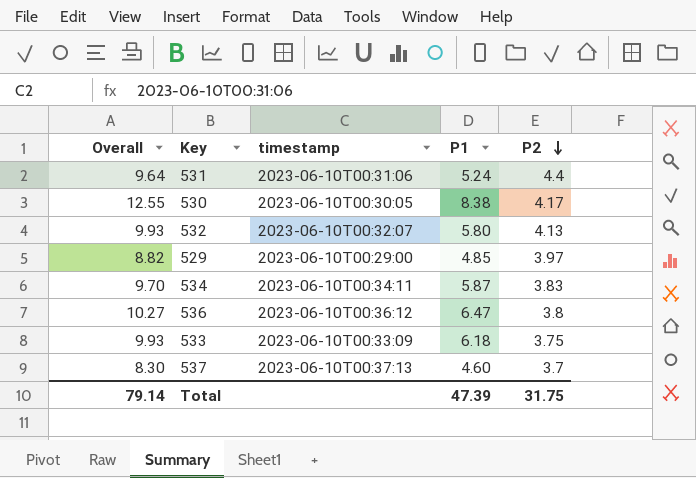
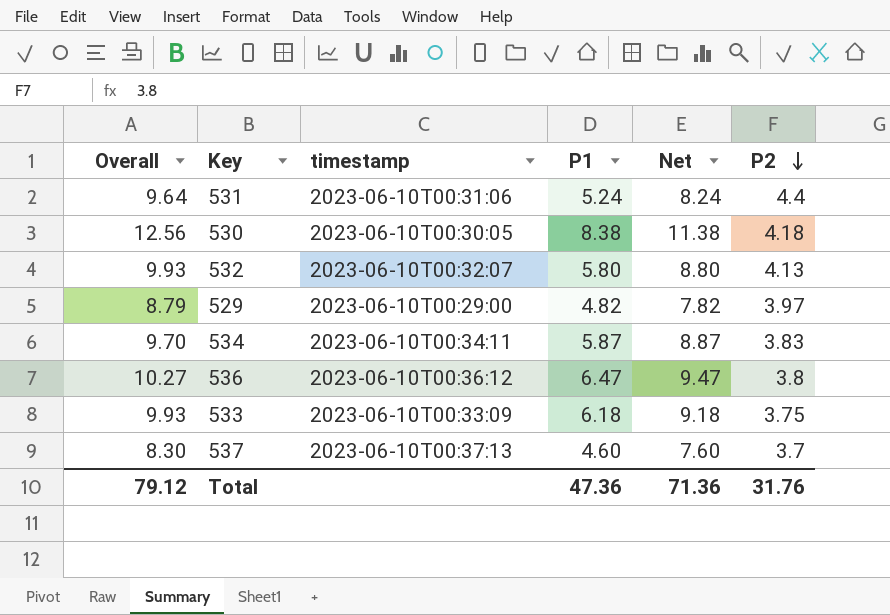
column Net | formula: none -> [P1] + 3
530 | Overall: 12.55 -> 12.56
530 | P2: 4.17 -> 4.18
529 | Overall: 8.82 -> 8.79
529 | P1: 4.85 -> 4.82
Total | Overall: 79.14 -> 79.12
Total | P1: 47.39 -> 47.36
Total | P2: 31.75 -> 31.76

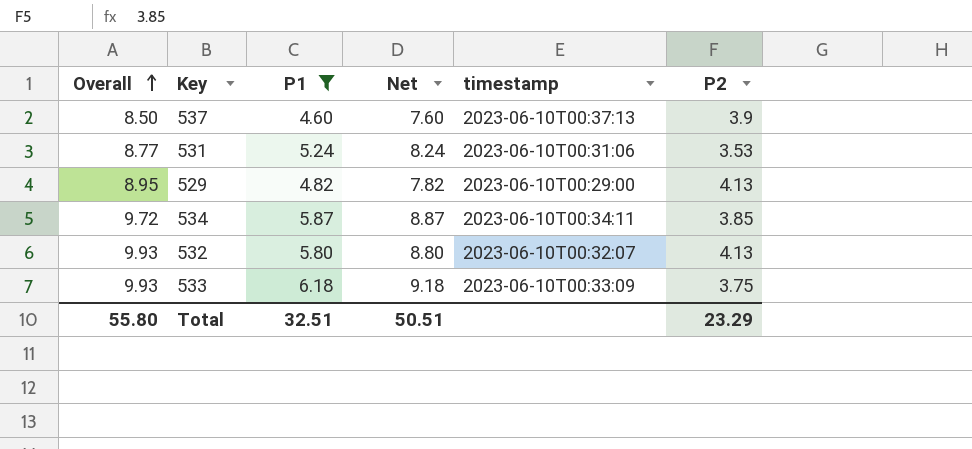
filter: none -> P1 <= 6.18
row order: P2 descending -> Overall ascending
column timestamp | position: 3 -> 5
537 | Overall: 8.30 -> 8.50
537 | P2: 3.7 -> 3.9
531 | Overall: 9.64 -> 8.77
531 | P2: 4.4 -> 3.53
529 | Overall: 8.79 -> 8.95
529 | P2: 3.97 -> 4.13
534 | Overall: 9.70 -> 9.72
534 | P2: 3.83 -> 3.85
Total | Overall: 79.12 -> 55.80
Total | P1: 47.36 -> 32.51
Total | Net: 71.36 -> 50.51
Total | P2: 31.76 -> 23.29

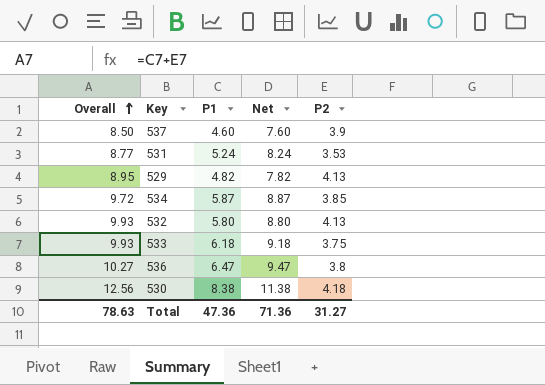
filter: P1 <= 6.18 -> none
column timestamp | position: 5 -> none
Total | Overall: 55.80 -> 78.63
Total | P1: 32.51 -> 47.36
Total | Net: 50.51 -> 71.36
Total | P2: 23.29 -> 31.27

